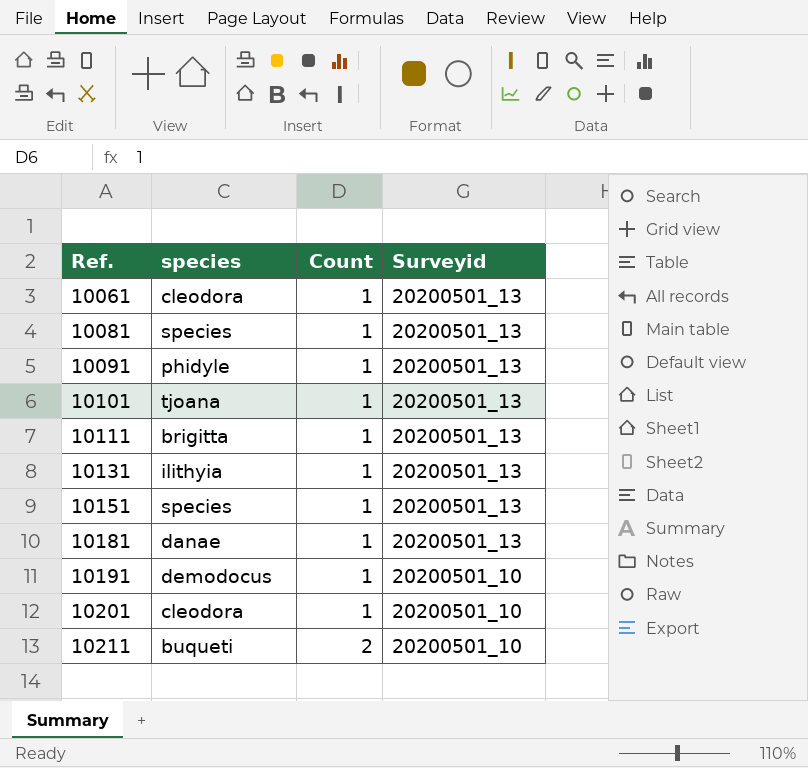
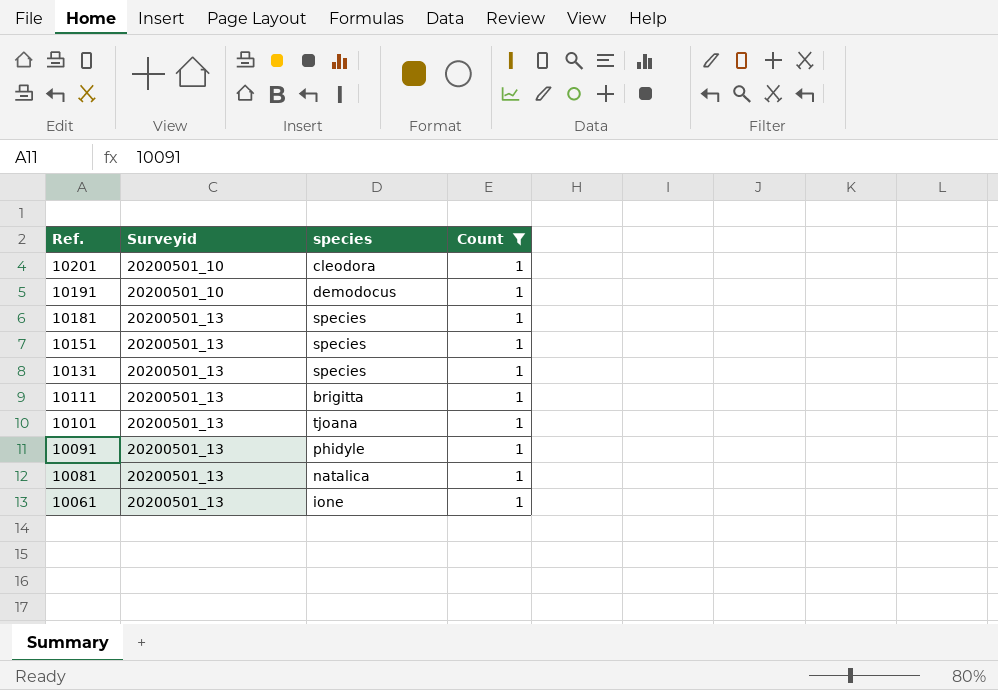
filter: none -> Count = 1
row order: Ref. ascending -> Ref. descending
column Surveyid | position: 4 -> 2
10181 | species: danae -> species
10131 | species: ilithyia -> species
10081 | species: species -> natalica
10061 | species: cleodora -> ione

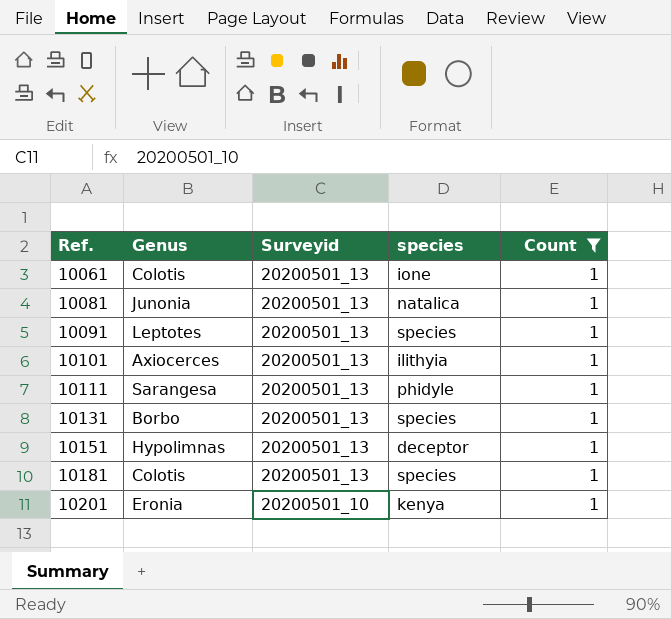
row order: Ref. descending -> Ref. ascending
column Genus | position: none -> 2
row 10191: 20200501_10 | demodocus | 1 -> none
10091 | species: phidyle -> species
10101 | species: tjoana -> ilithyia
10111 | species: brigitta -> phidyle
10151 | species: species -> deceptor
10201 | species: cleodora -> kenya

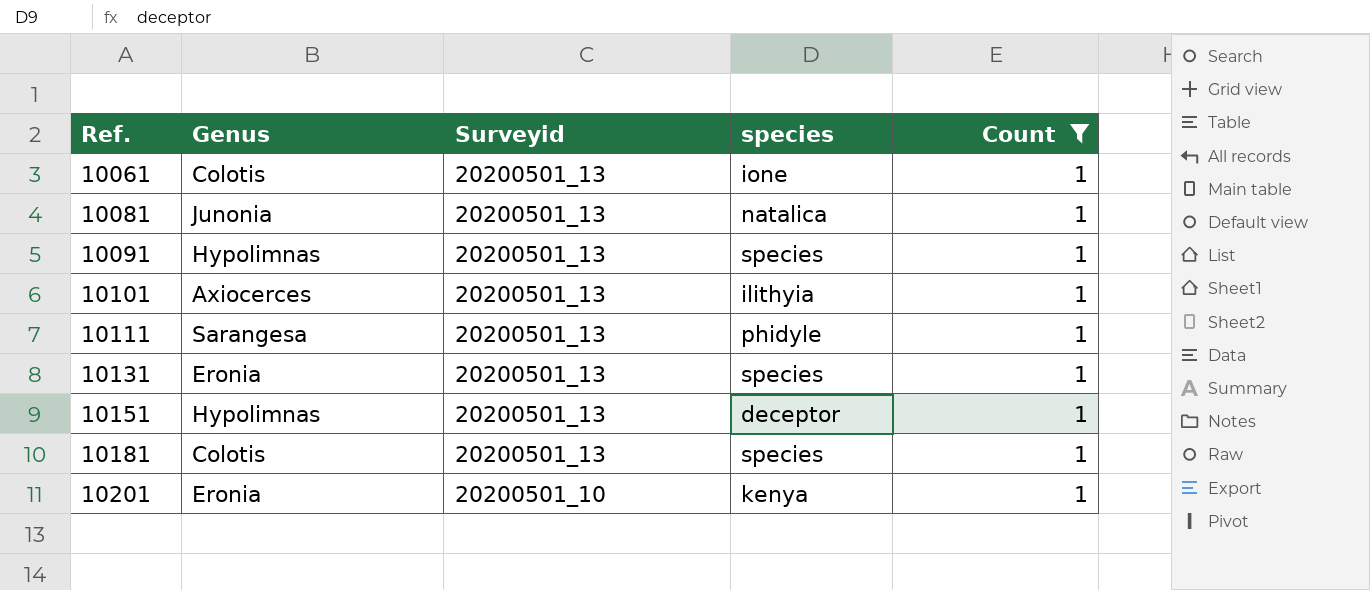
10091 | Genus: Leptotes -> Hypolimnas
10131 | Genus: Borbo -> Eronia

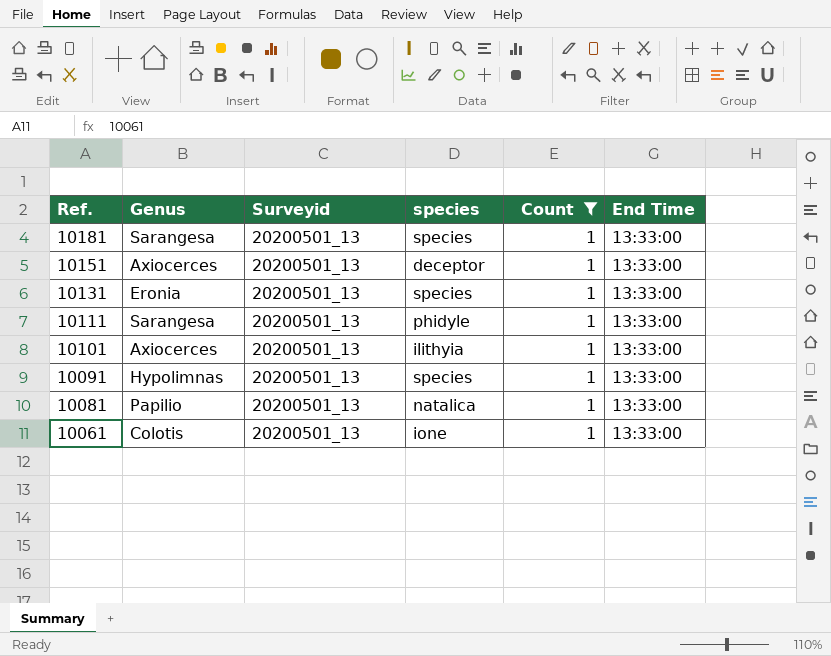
row order: Ref. ascending -> Ref. descending
column End Time | position: none -> 6
row 10201: Eronia | 20200501_10 | kenya | 1 -> none
10181 | Genus: Colotis -> Sarangesa
10151 | Genus: Hypolimnas -> Axiocerces
10081 | Genus: Junonia -> Papilio

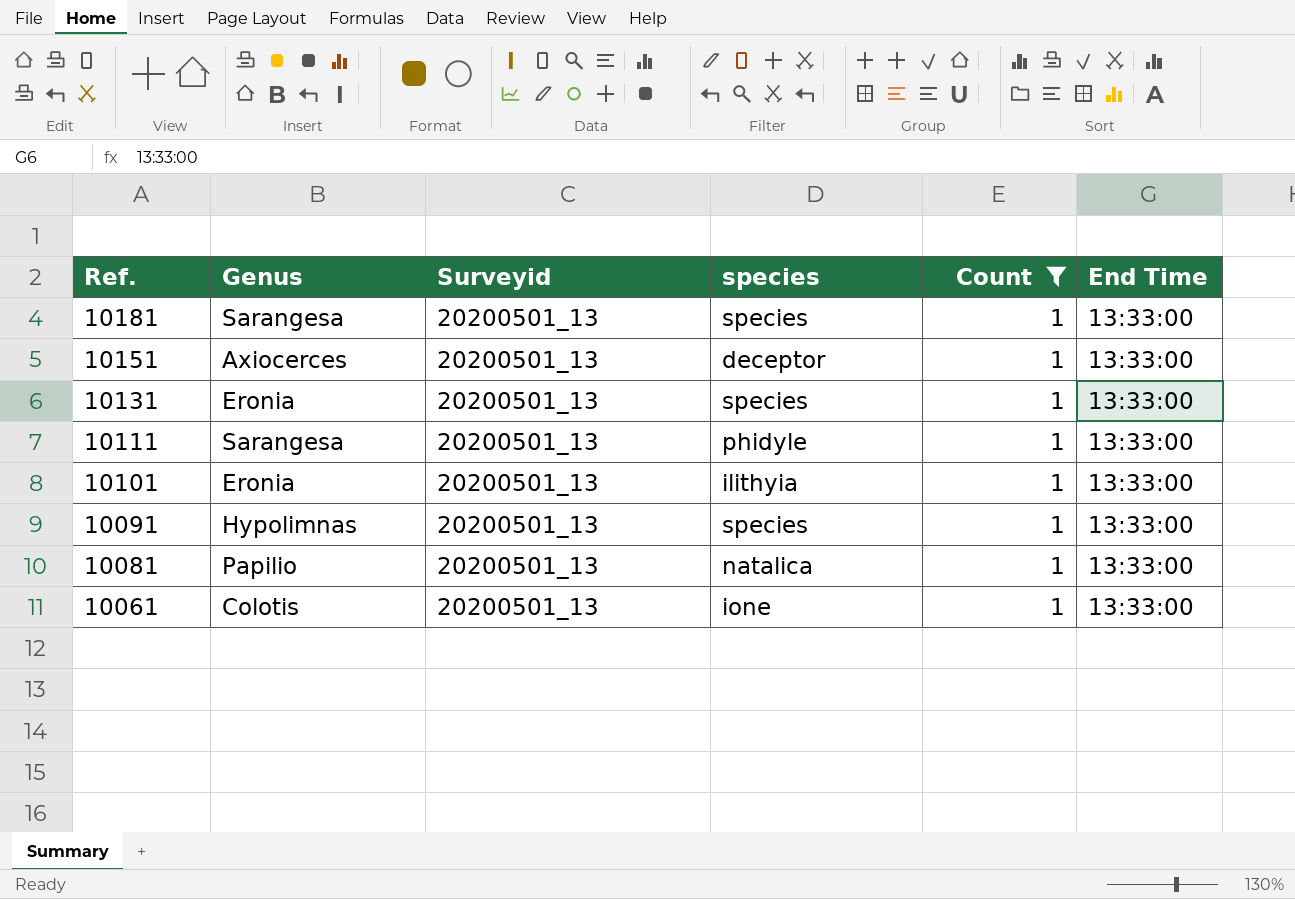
10101 | Genus: Axiocerces -> Eronia

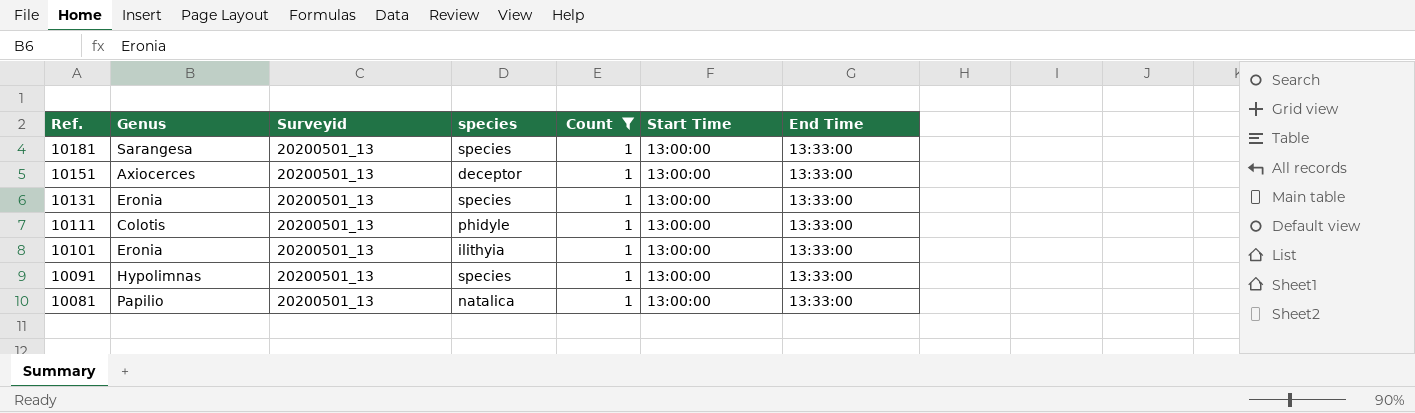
column Start Time | position: none -> 6
row 10061: Colotis | 20200501_13 | ione | 1 | 13:33:00 -> none
10111 | Genus: Sarangesa -> Colotis

